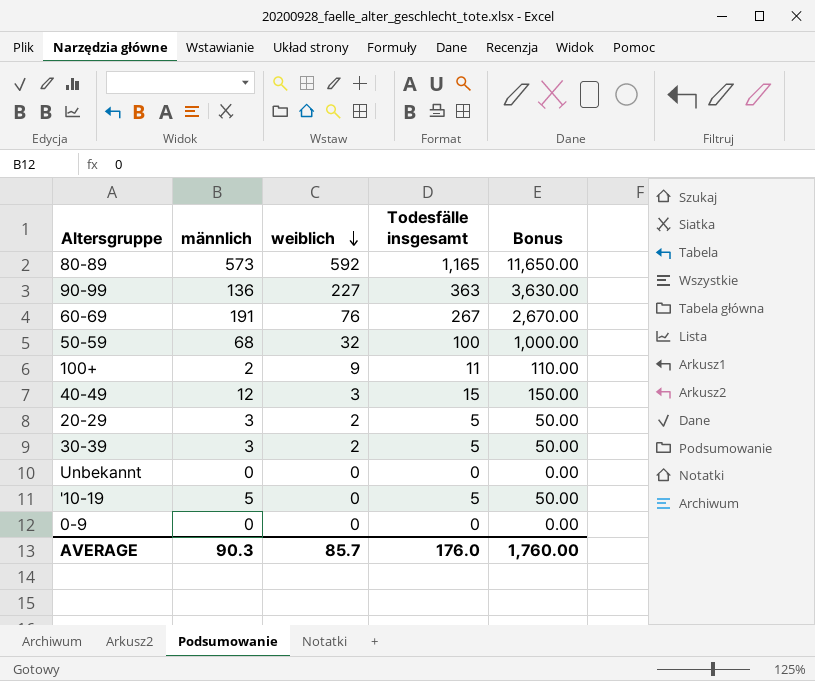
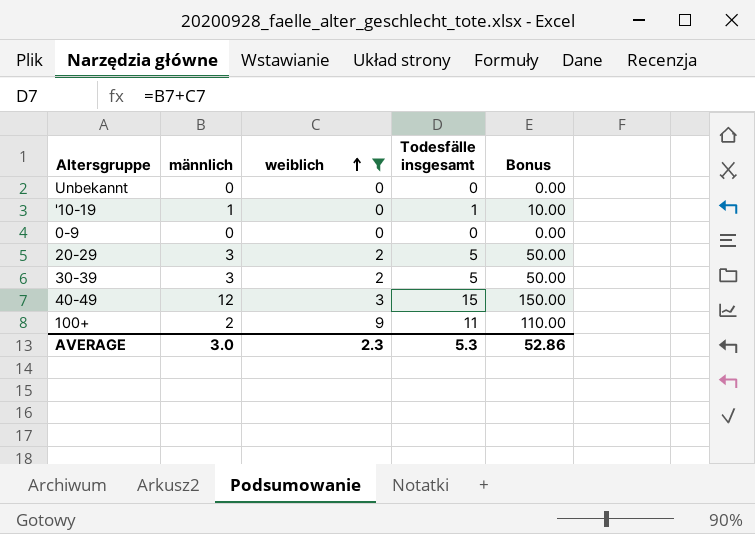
filter: none -> weiblich <= 9
row order: weiblich descending -> weiblich ascending
'10-19 | männlich: 5 -> 1
'10-19 | Todesfälle insgesamt: 5 -> 1
'10-19 | Bonus: 50.00 -> 10.00
AVERAGE | männlich: 90.3 -> 3.0
AVERAGE | weiblich: 85.7 -> 2.3
AVERAGE | Todesfälle insgesamt: 176.0 -> 5.3
AVERAGE | Bonus: 1,760.00 -> 52.86

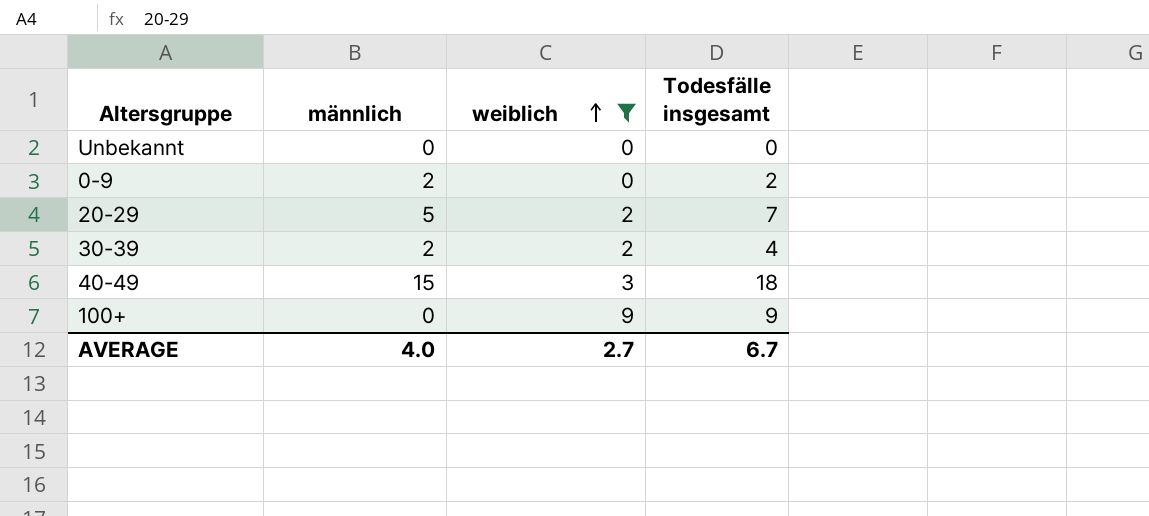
column Bonus | formula: [Todesfälle insgesamt] * 10 -> none
row '10-19: 1 | 0 | 1 | 10.00 -> none
0-9 | männlich: 0 -> 2
0-9 | Todesfälle insgesamt: 0 -> 2
20-29 | männlich: 3 -> 5
20-29 | Todesfälle insgesamt: 5 -> 7
30-39 | männlich: 3 -> 2
30-39 | Todesfälle insgesamt: 5 -> 4
40-49 | männlich: 12 -> 15
40-49 | Todesfälle insgesamt: 15 -> 18
100+ | männlich: 2 -> 0
100+ | Todesfälle insgesamt: 11 -> 9
AVERAGE | männlich: 3.0 -> 4.0
AVERAGE | weiblich: 2.3 -> 2.7
AVERAGE | Todesfälle insgesamt: 5.3 -> 6.7

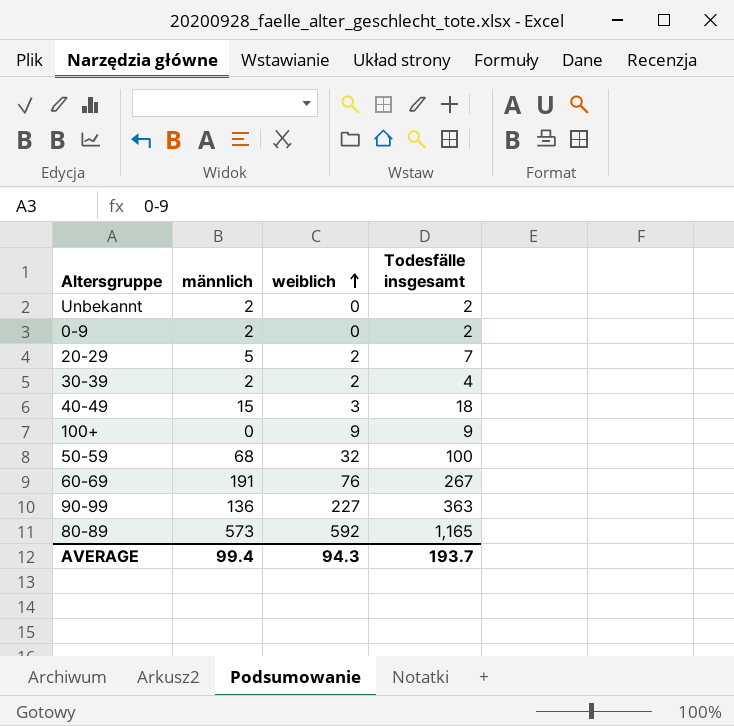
filter: weiblich <= 9 -> none
Unbekannt | männlich: 0 -> 2
Unbekannt | Todesfälle insgesamt: 0 -> 2
AVERAGE | männlich: 4.0 -> 99.4
AVERAGE | weiblich: 2.7 -> 94.3
AVERAGE | Todesfälle insgesamt: 6.7 -> 193.7

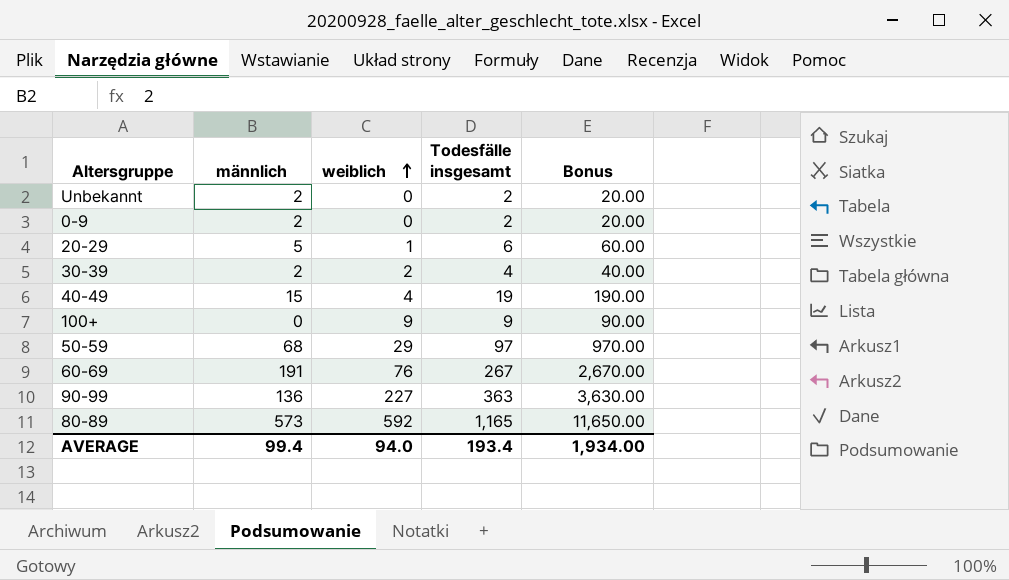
column Bonus | formula: none -> [Todesfälle insgesamt] * 10
20-29 | weiblich: 2 -> 1
20-29 | Todesfälle insgesamt: 7 -> 6
40-49 | weiblich: 3 -> 4
40-49 | Todesfälle insgesamt: 18 -> 19
50-59 | weiblich: 32 -> 29
50-59 | Todesfälle insgesamt: 100 -> 97
AVERAGE | weiblich: 94.3 -> 94.0
AVERAGE | Todesfälle insgesamt: 193.7 -> 193.4

